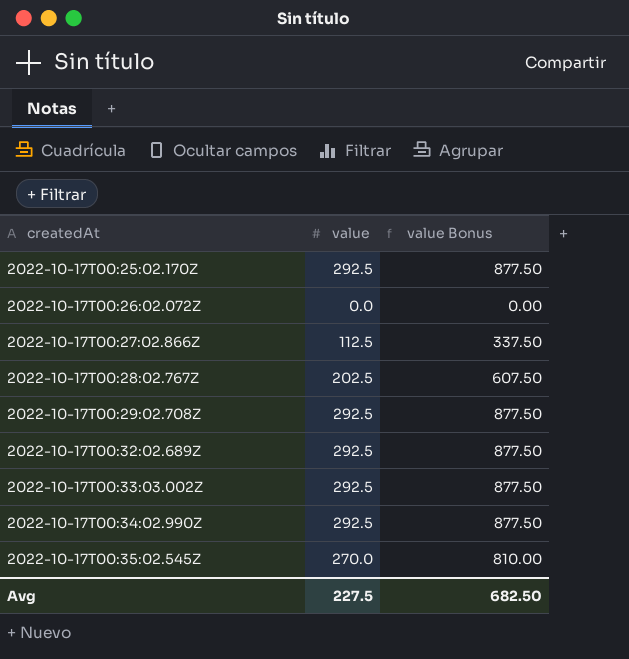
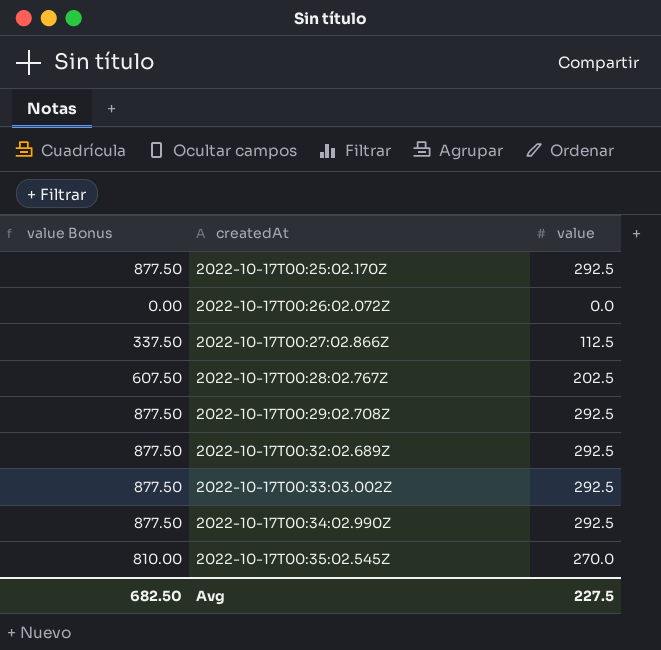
column value Bonus | position: 3 -> 1

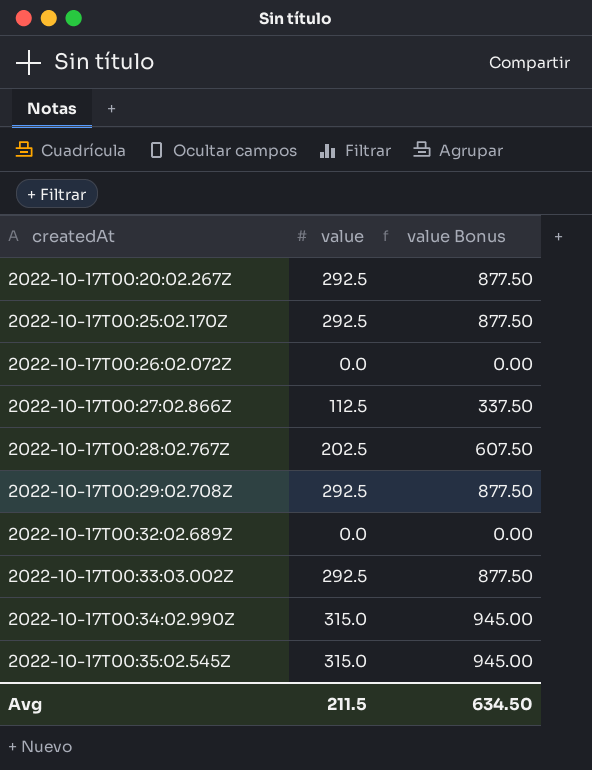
column value Bonus | position: 1 -> 3
row 2022-10-17T00:20:02.267Z: none -> 292.5 | 877.50
2022-10-17T00:32:02.689Z | value: 292.5 -> 0.0
2022-10-17T00:32:02.689Z | value Bonus: 877.50 -> 0.00
2022-10-17T00:34:02.990Z | value: 292.5 -> 315.0
2022-10-17T00:34:02.990Z | value Bonus: 877.50 -> 945.00
2022-10-17T00:35:02.545Z | value: 270.0 -> 315.0
2022-10-17T00:35:02.545Z | value Bonus: 810.00 -> 945.00
Avg | value: 227.5 -> 211.5
Avg | value Bonus: 682.50 -> 634.50

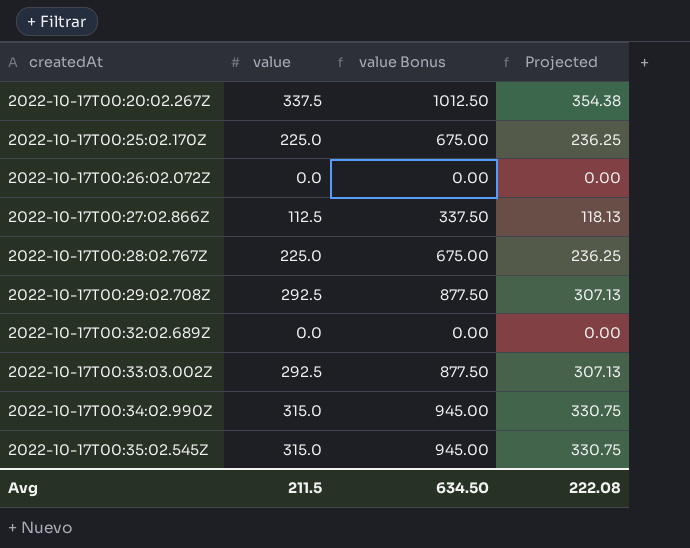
column Projected | formula: none -> [value] * 1.05
2022-10-17T00:20:02.267Z | value: 292.5 -> 337.5
2022-10-17T00:20:02.267Z | value Bonus: 877.50 -> 1012.50
2022-10-17T00:25:02.170Z | value: 292.5 -> 225.0
2022-10-17T00:25:02.170Z | value Bonus: 877.50 -> 675.00
2022-10-17T00:28:02.767Z | value: 202.5 -> 225.0
2022-10-17T00:28:02.767Z | value Bonus: 607.50 -> 675.00

